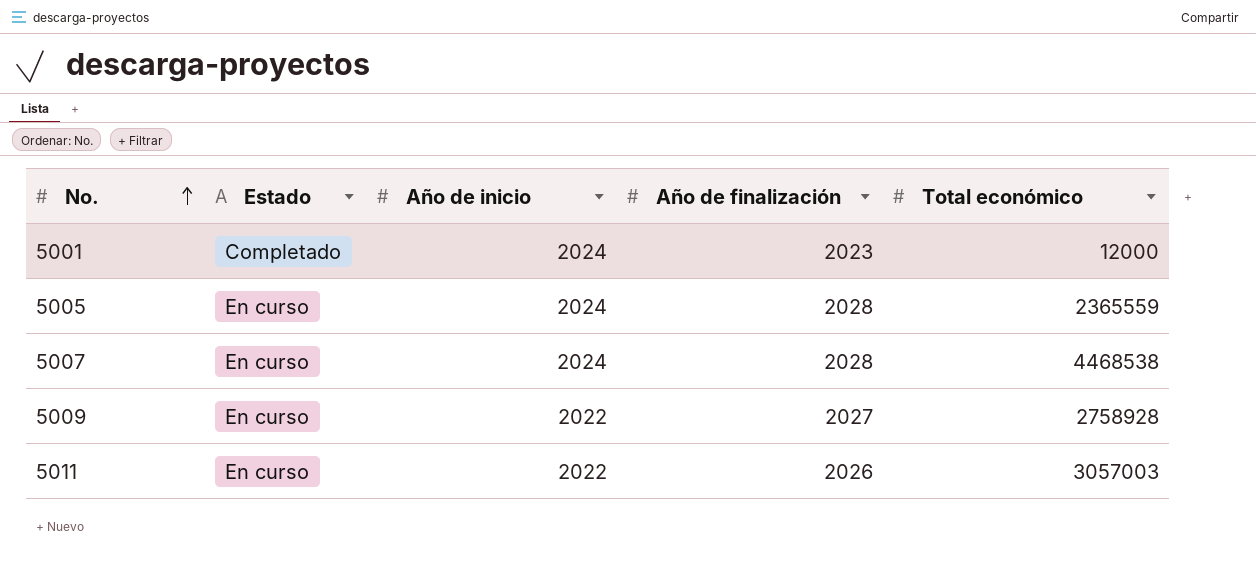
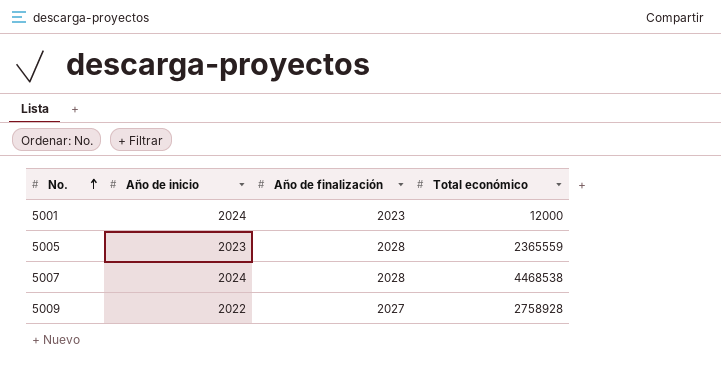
column Estado | position: 2 -> none
row 5011: En curso | 2022 | 2026 | 3057003 -> none
5005 | Año de inicio: 2024 -> 2023

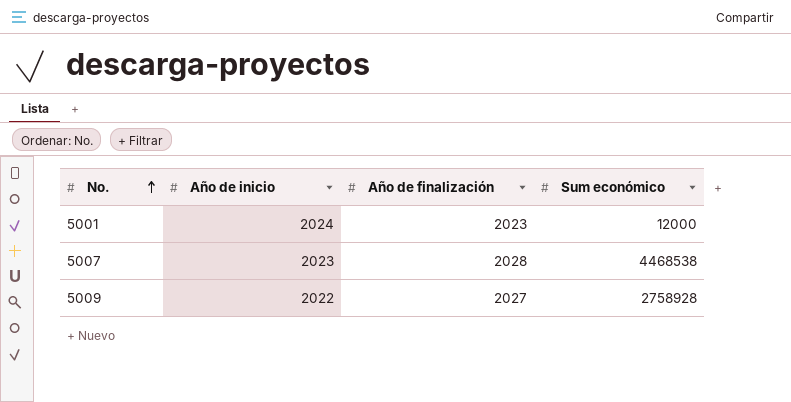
column name: Total económico -> Sum económico
row 5005: 2023 | 2028 | 2365559 -> none
5007 | Año de inicio: 2024 -> 2023

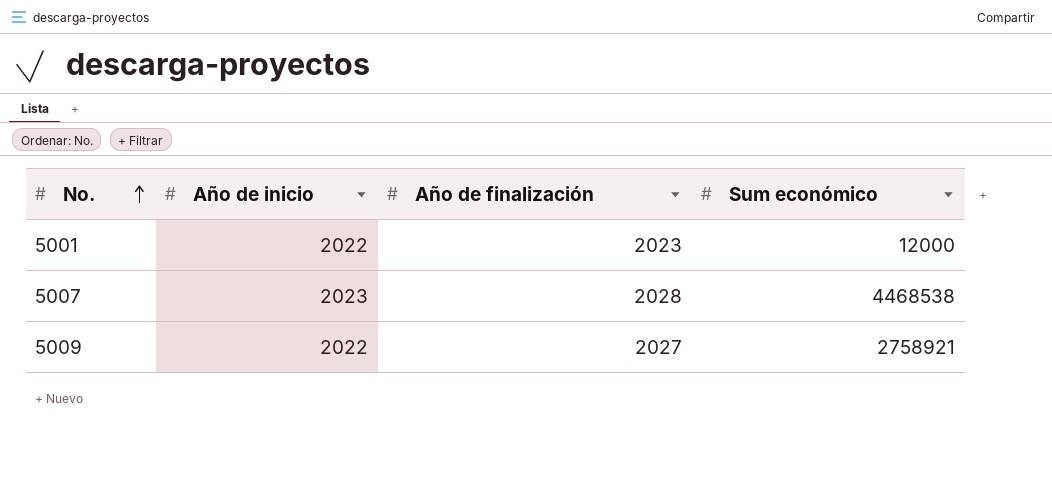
5001 | Año de inicio: 2024 -> 2022
5009 | Sum económico: 2758928 -> 2758921

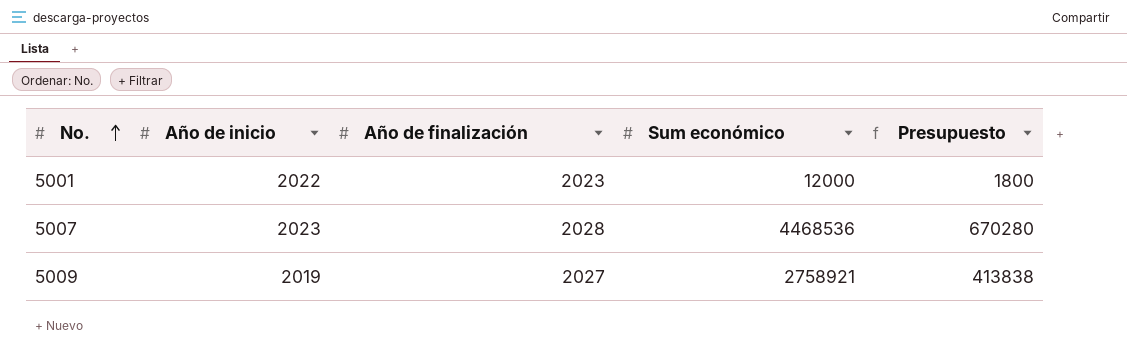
column Presupuesto | formula: none -> [Sum económico] * 0,15
5007 | Sum económico: 4468538 -> 4468536
5009 | Año de inicio: 2022 -> 2019

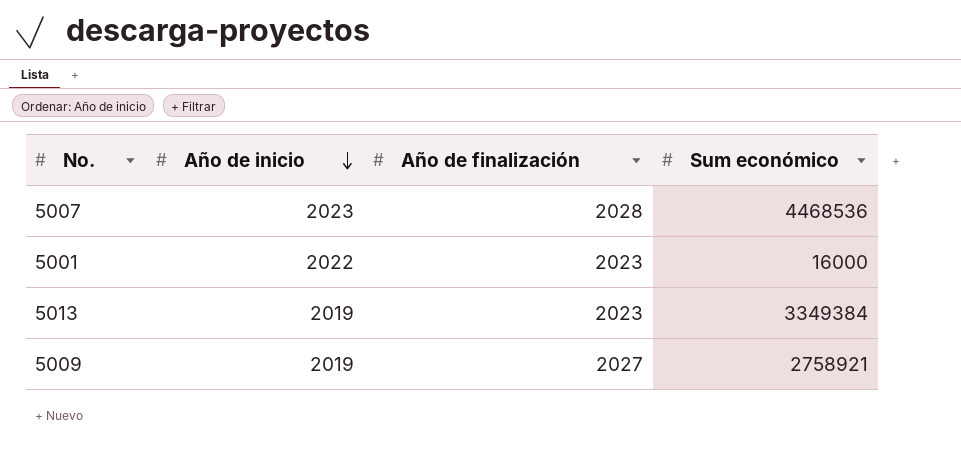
row order: No. ascending -> Año de inicio descending
column Presupuesto | formula: [Sum económico] * 0,15 -> none
5001 | Sum económico: 12000 -> 16000
row 5013: none -> 2019 | 2023 | 3349384

